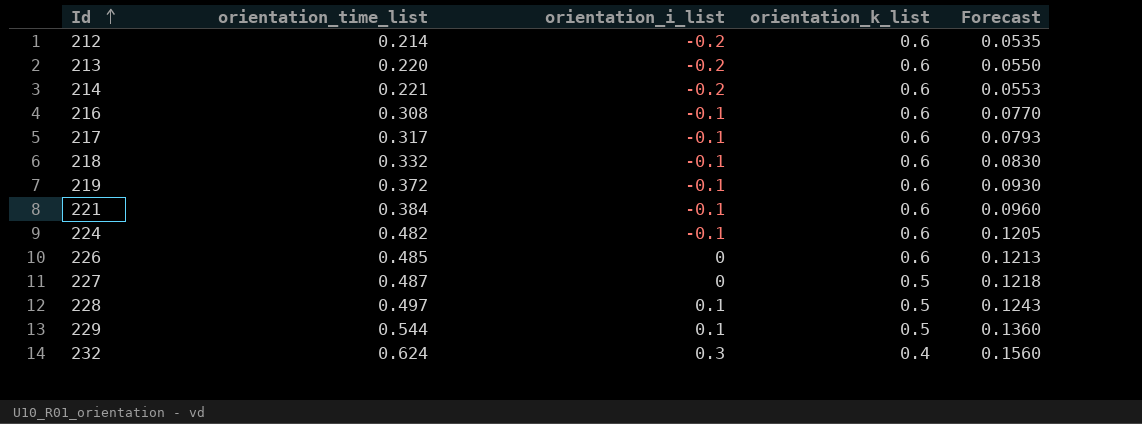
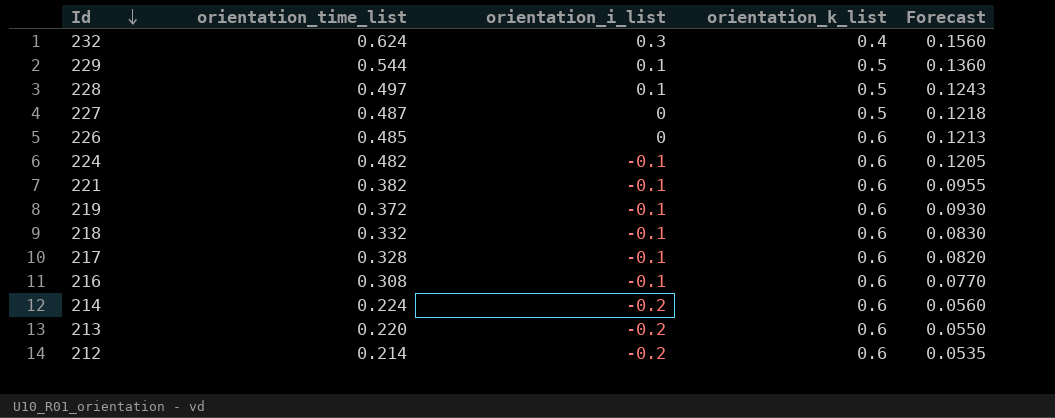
row order: Id ascending -> Id descending
221 | orientation_time_list: 0.384 -> 0.382
221 | Forecast: 0.0960 -> 0.0955
217 | orientation_time_list: 0.317 -> 0.328
217 | Forecast: 0.0793 -> 0.0820
214 | orientation_time_list: 0.221 -> 0.224
214 | Forecast: 0.0553 -> 0.0560

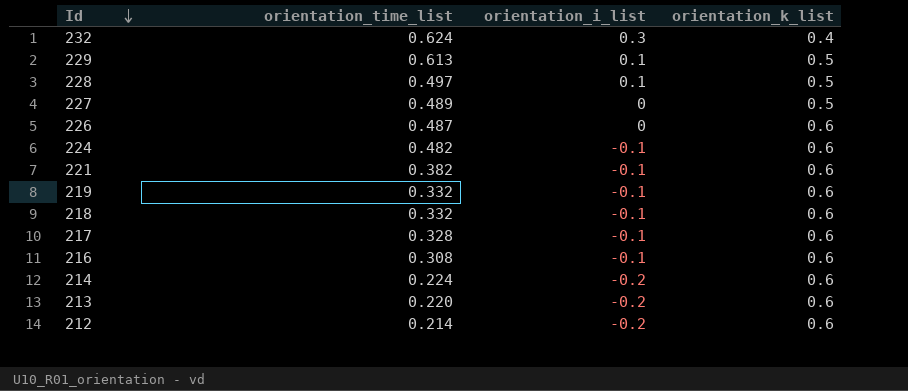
column Forecast | formula: [orientation_time_list] * 0.25 -> none
229 | orientation_time_list: 0.544 -> 0.613
227 | orientation_time_list: 0.487 -> 0.489
226 | orientation_time_list: 0.485 -> 0.487
219 | orientation_time_list: 0.372 -> 0.332

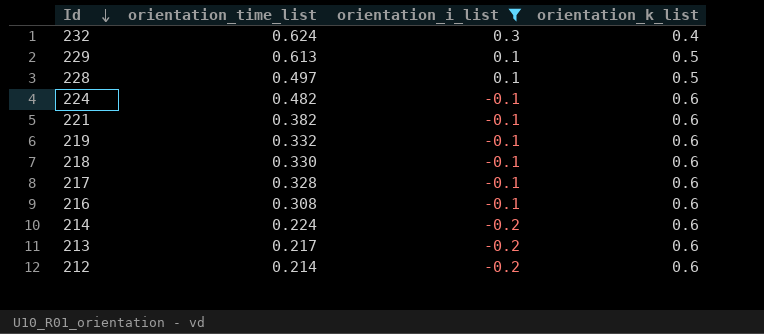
filter: none -> orientation_i_list != 0
218 | orientation_time_list: 0.332 -> 0.330
213 | orientation_time_list: 0.220 -> 0.217

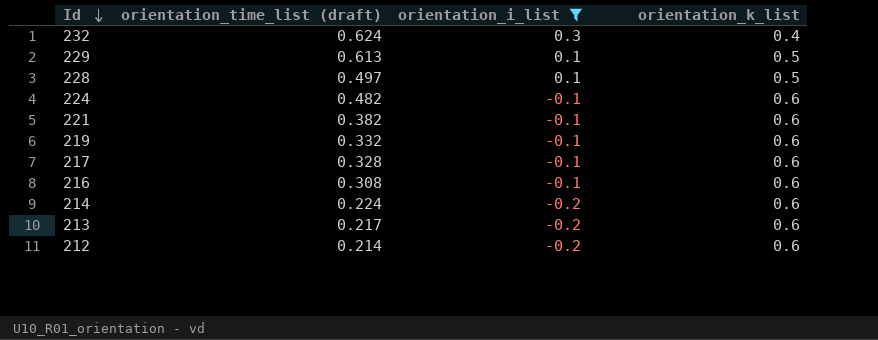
column name: orientation_time_list -> orientation_time_list (draft)
row 218: 0.330 | -0.1 | 0.6 -> none

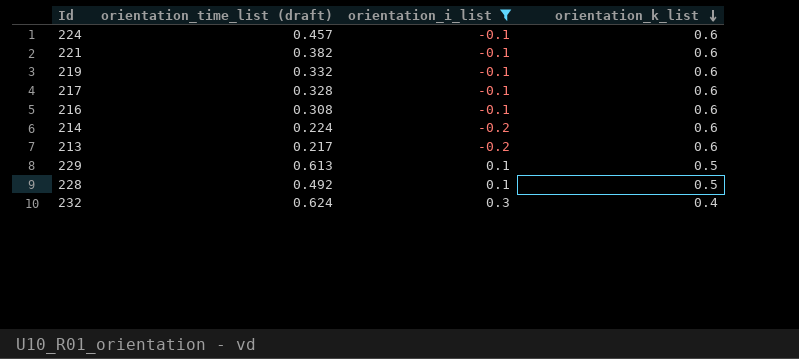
row order: Id descending -> orientation_k_list descending
row 212: 0.214 | -0.2 | 0.6 -> none
224 | orientation_time_list (draft): 0.482 -> 0.457
228 | orientation_time_list (draft): 0.497 -> 0.492

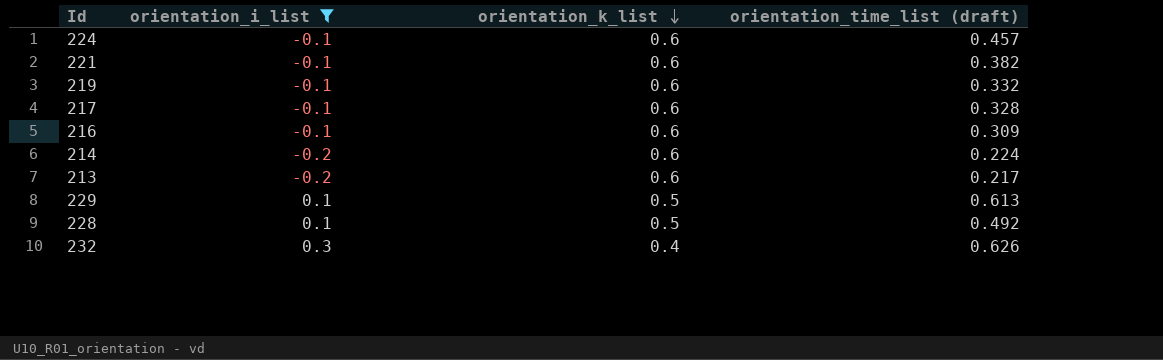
column orientation_time_list (draft) | position: 2 -> 4
216 | orientation_time_list (draft): 0.308 -> 0.309
232 | orientation_time_list (draft): 0.624 -> 0.626

